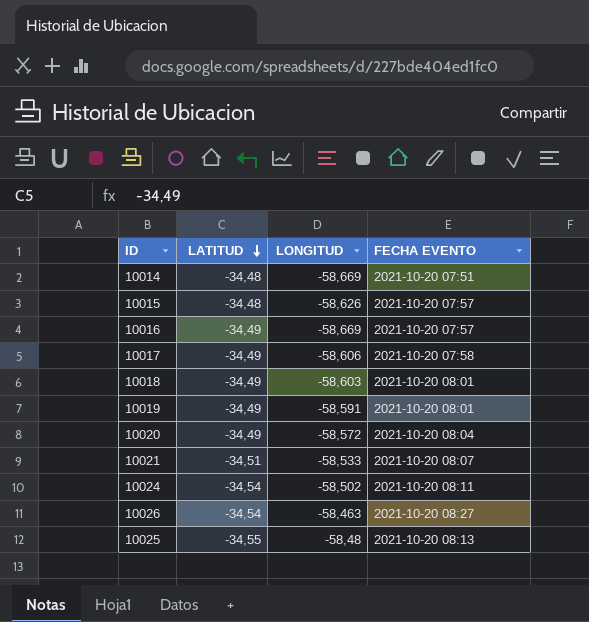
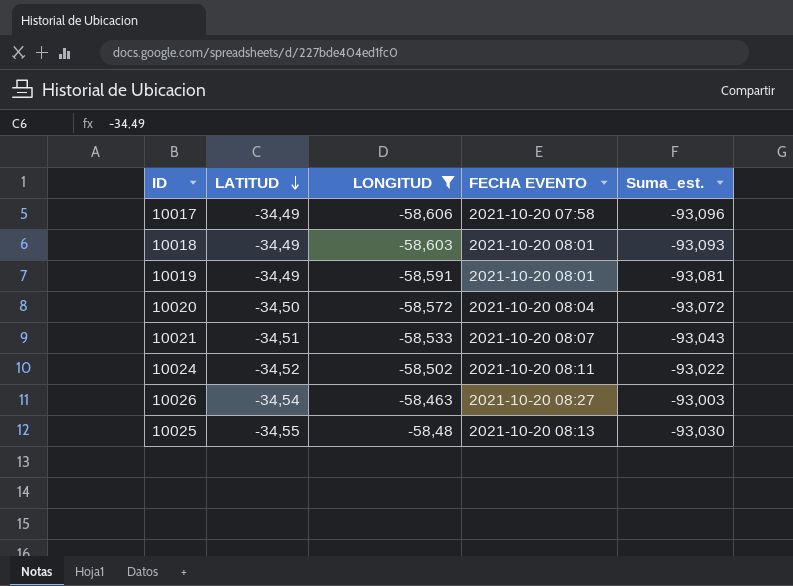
filter: none -> LONGITUD >= -58,606
column Suma_est. | formula: none -> [LATITUD] + [LONGITUD]
10020 | LATITUD: -34,49 -> -34,50
10024 | LATITUD: -34,54 -> -34,52

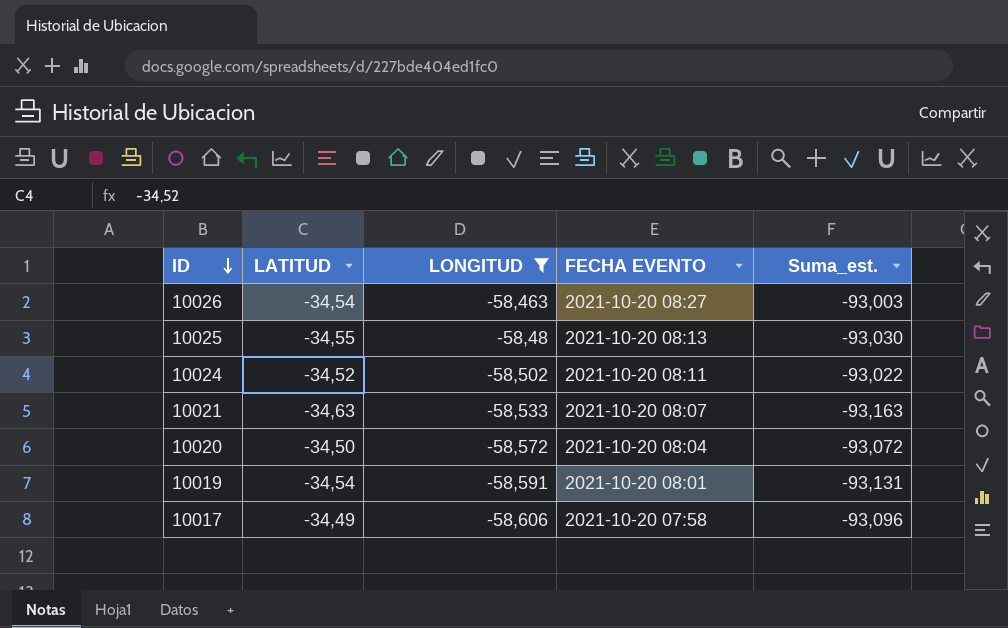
row order: LATITUD descending -> ID descending
row 10018: -34,49 | -58,603 | 2021-10-20 08:01 | -93,093 -> none
10021 | LATITUD: -34,51 -> -34,63
10021 | Suma_est.: -93,043 -> -93,163
10019 | LATITUD: -34,49 -> -34,54
10019 | Suma_est.: -93,081 -> -93,131

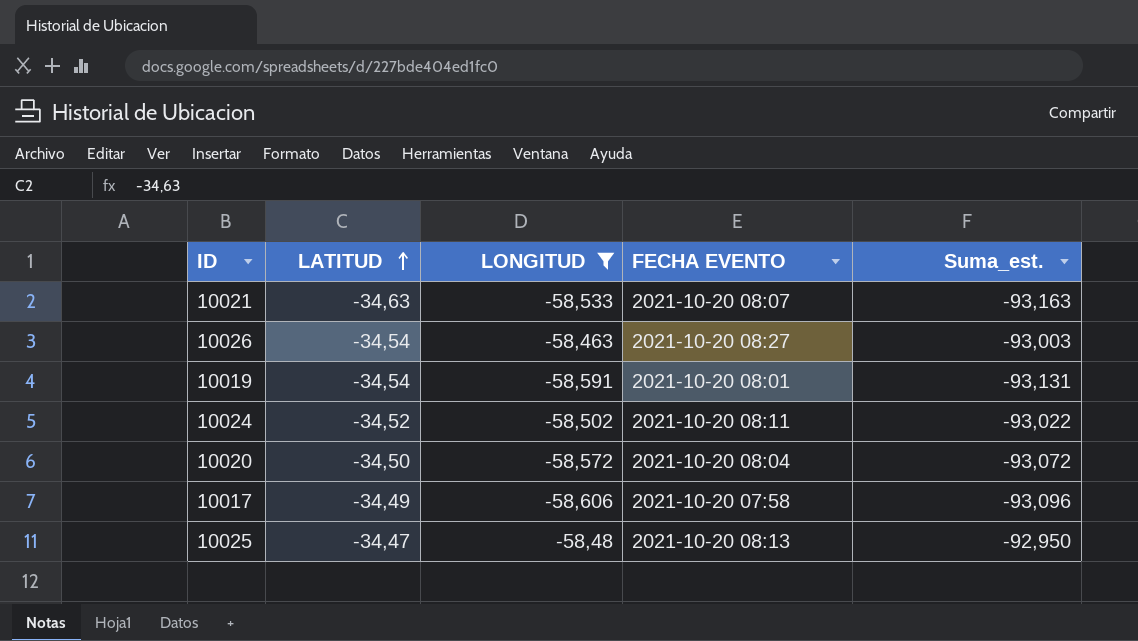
row order: ID descending -> LATITUD ascending
10025 | LATITUD: -34,55 -> -34,47
10025 | Suma_est.: -93,030 -> -92,950

